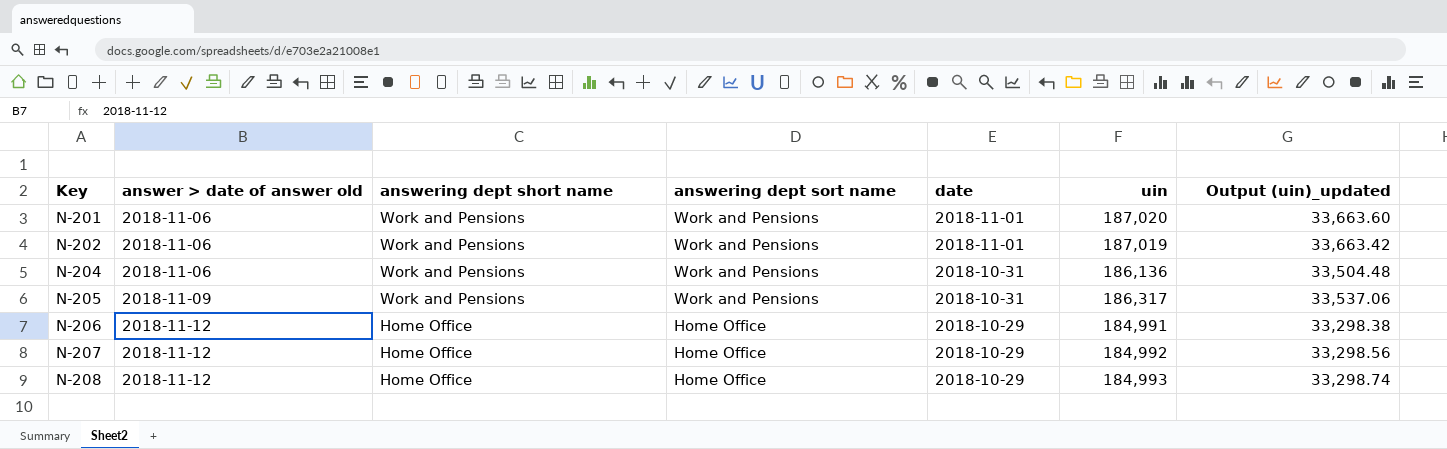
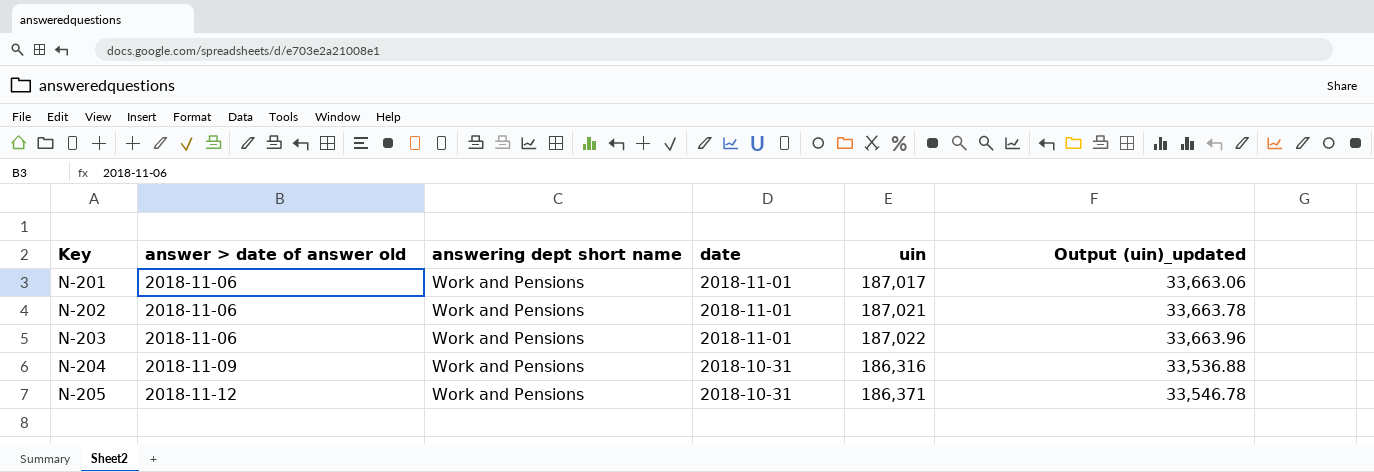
column answering dept sort name | position: 4 -> none
row N-206: 2018-11-12 | Home Office | Home Office | 2018-10-29 | 184,991 | 33,298.38 -> none
row N-207: 2018-11-12 | Home Office | Home Office | 2018-10-29 | 184,992 | 33,298.56 -> none
row N-208: 2018-11-12 | Home Office | Home Office | 2018-10-29 | 184,993 | 33,298.74 -> none
N-201 | uin: 187,020 -> 187,017
N-201 | Output (uin)_updated: 33,663.60 -> 33,663.06
N-202 | uin: 187,019 -> 187,021
N-202 | Output (uin)_updated: 33,663.42 -> 33,663.78
row N-203: none -> 2018-11-06 | Work and Pensions | 2018-11-01 | 187,022 | 33,663.96
N-204 | answer > date of answer old: 2018-11-06 -> 2018-11-09
N-204 | uin: 186,136 -> 186,316
N-204 | Output (uin)_updated: 33,504.48 -> 33,536.88
N-205 | answer > date of answer old: 2018-11-09 -> 2018-11-12
N-205 | uin: 186,317 -> 186,371
N-205 | Output (uin)_updated: 33,537.06 -> 33,546.78

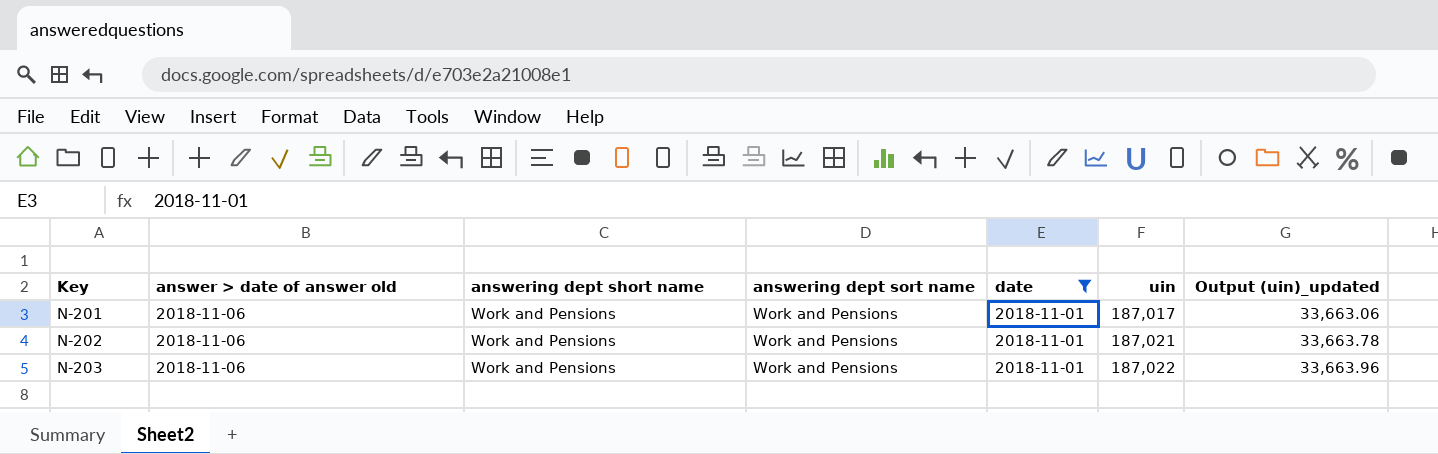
filter: none -> date = 2018-11-01
column answering dept sort name | position: none -> 4

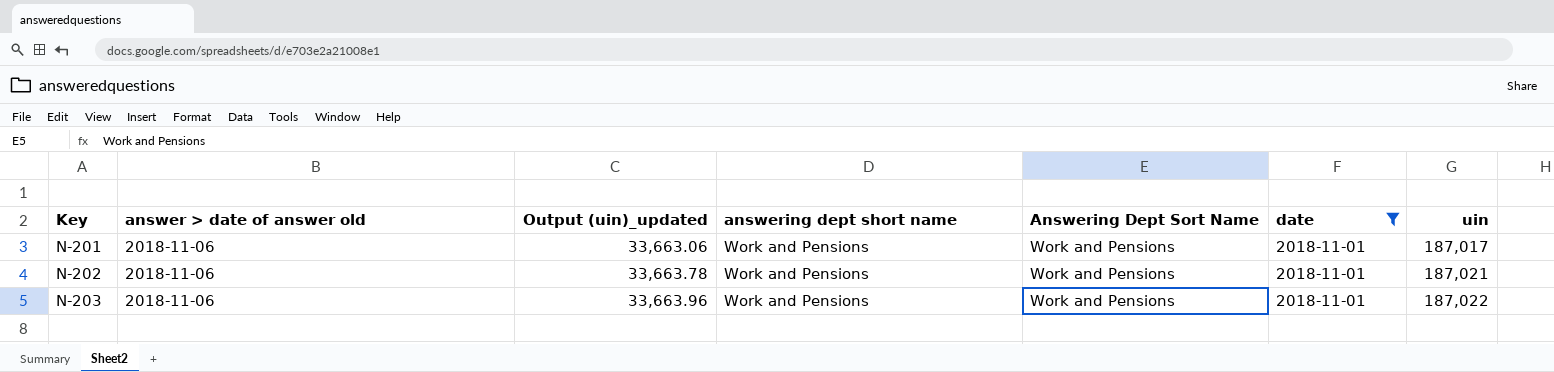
column Output (uin)_updated | position: 7 -> 3
column name: answering dept sort name -> Answering Dept Sort Name

